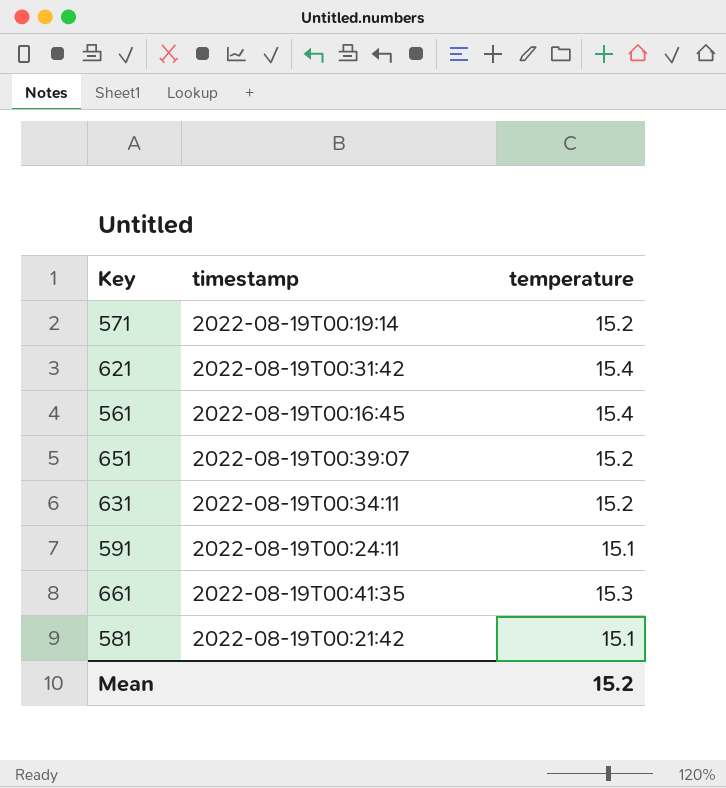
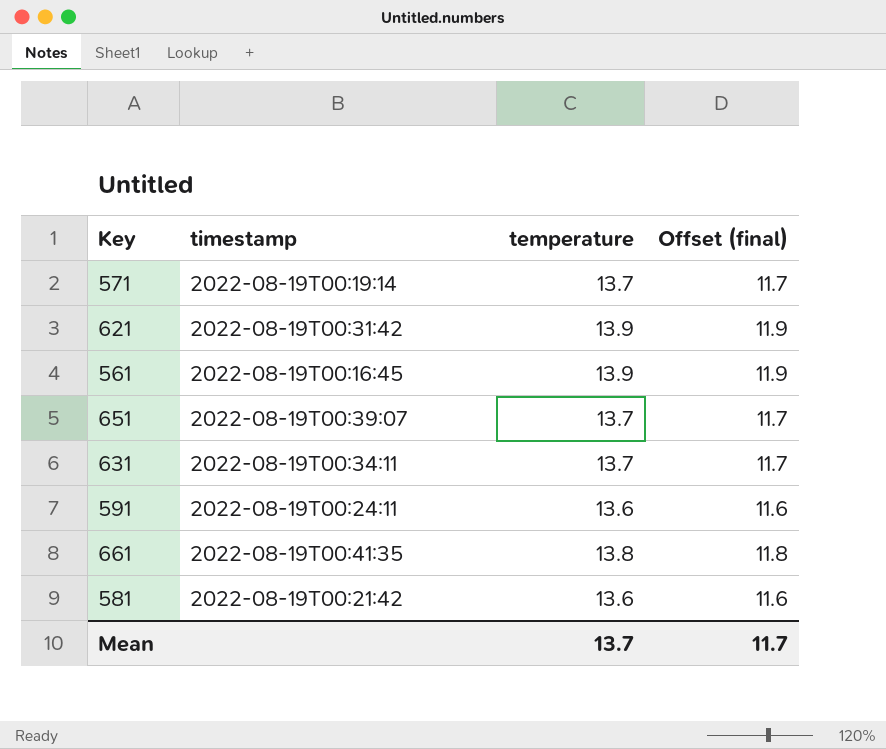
column Offset (final) | formula: none -> [temperature] - 2
571 | temperature: 15.2 -> 13.7
621 | temperature: 15.4 -> 13.9
561 | temperature: 15.4 -> 13.9
651 | temperature: 15.2 -> 13.7
631 | temperature: 15.2 -> 13.7
591 | temperature: 15.1 -> 13.6
661 | temperature: 15.3 -> 13.8
581 | temperature: 15.1 -> 13.6
Mean | temperature: 15.2 -> 13.7

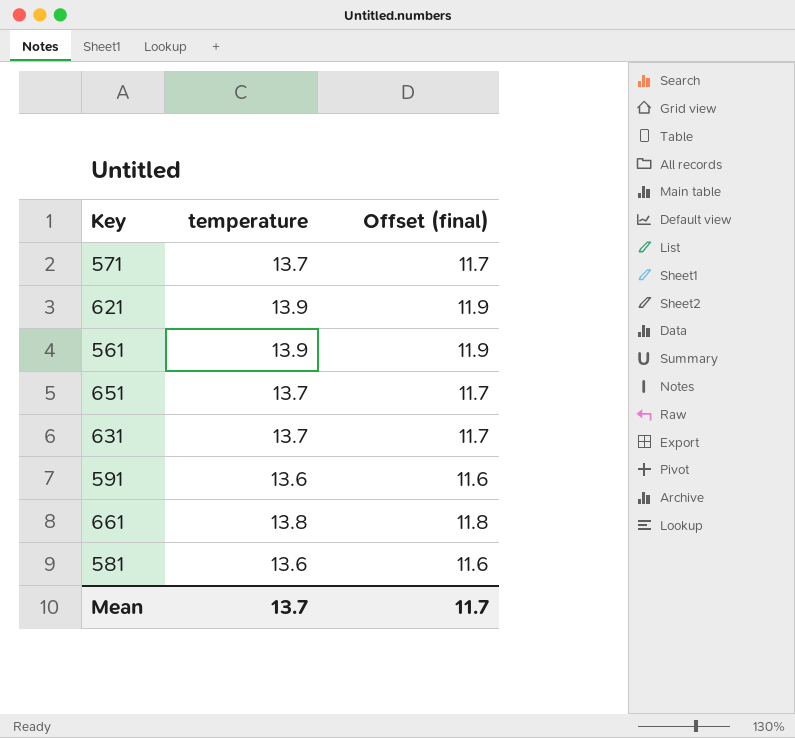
column timestamp | position: 2 -> none

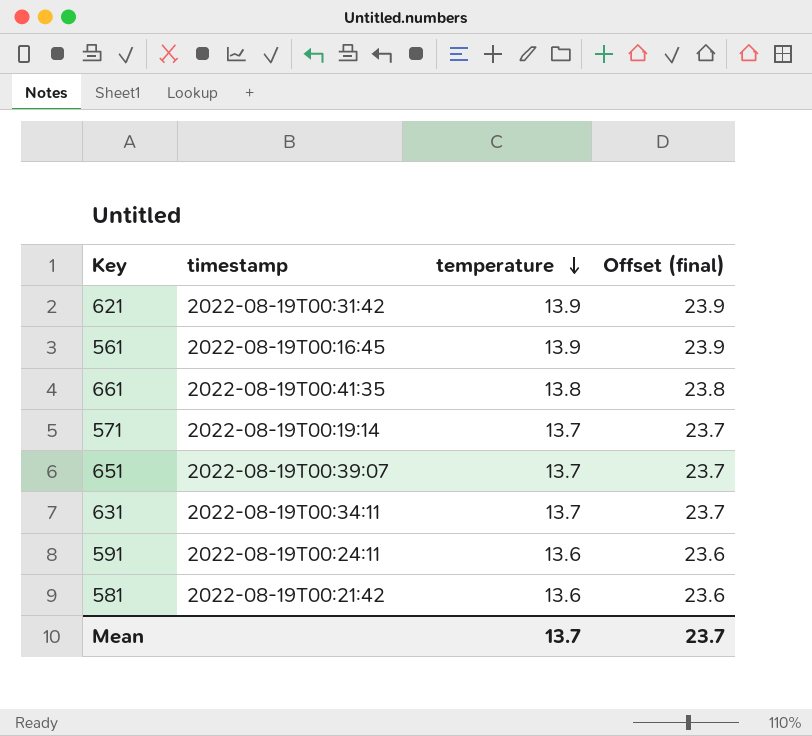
row order: none -> temperature descending
column timestamp | position: none -> 2
column Offset (final) | formula: [temperature] - 2 -> [temperature] + 10
Mean | Offset (final): 11.7 -> 23.7

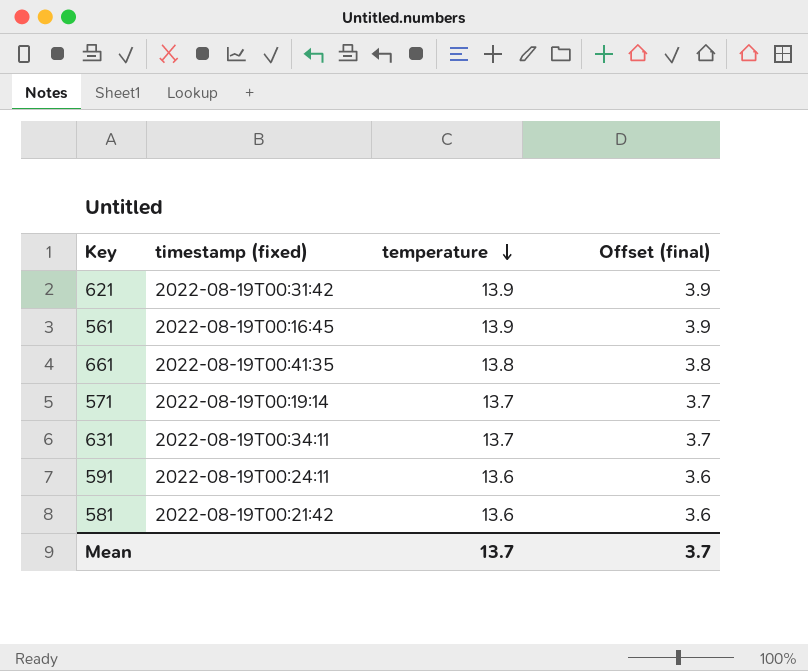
column name: timestamp -> timestamp (fixed)
column Offset (final) | formula: [temperature] + 10 -> [temperature] - 10
row 651: 2022-08-19T00:39:07 | 13.7 | 23.7 -> none
Mean | Offset (final): 23.7 -> 3.7

